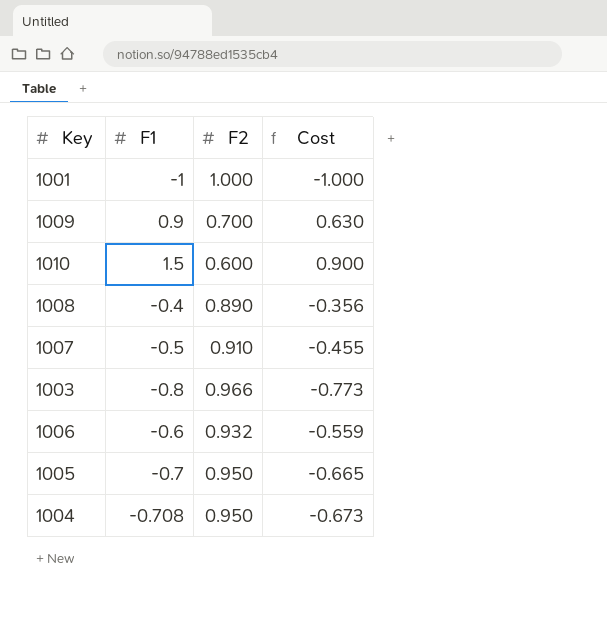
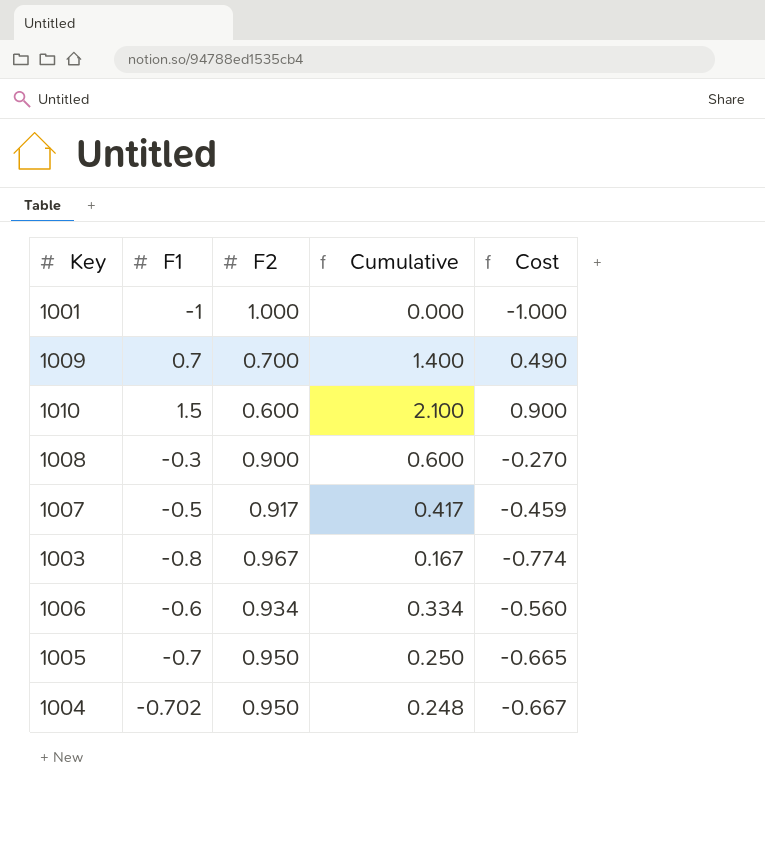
column Cumulative | formula: none -> [F1] + [F2]
1009 | F1: 0.9 -> 0.7
1009 | Cost: 0.630 -> 0.490
1008 | F1: -0.4 -> -0.3
1008 | F2: 0.890 -> 0.900
1008 | Cost: -0.356 -> -0.270
1007 | F2: 0.910 -> 0.917
1007 | Cost: -0.455 -> -0.459
1003 | F2: 0.966 -> 0.967
1003 | Cost: -0.773 -> -0.774
1006 | F2: 0.932 -> 0.934
1006 | Cost: -0.559 -> -0.560
1004 | F1: -0.708 -> -0.702
1004 | Cost: -0.673 -> -0.667

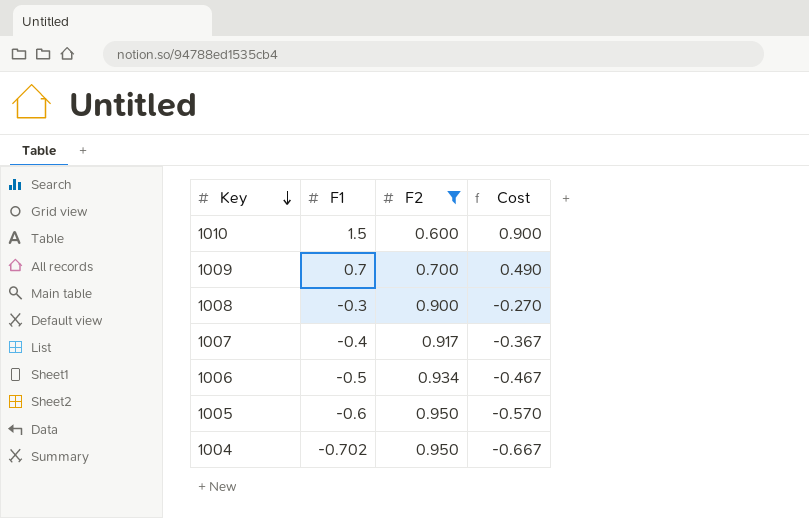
filter: none -> F2 <= 0.950
row order: none -> Key descending
column Cumulative | formula: [F1] + [F2] -> none
1007 | F1: -0.5 -> -0.4
1007 | Cost: -0.459 -> -0.367
1006 | F1: -0.6 -> -0.5
1006 | Cost: -0.560 -> -0.467
1005 | F1: -0.7 -> -0.6
1005 | Cost: -0.665 -> -0.570

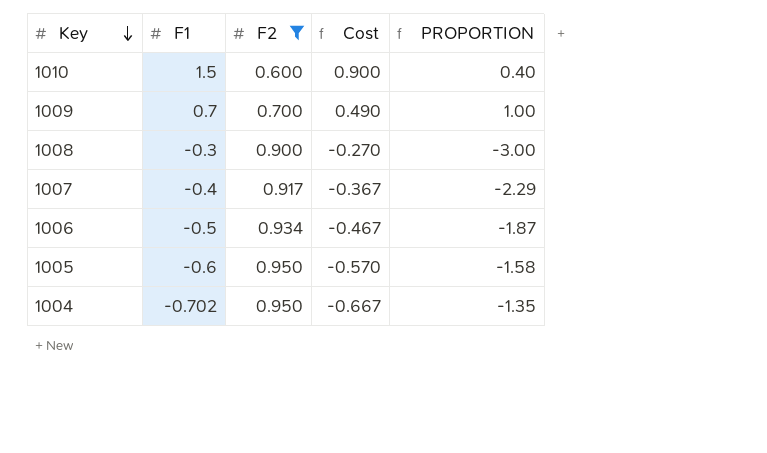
column PROPORTION | formula: none -> [F2] / [F1]

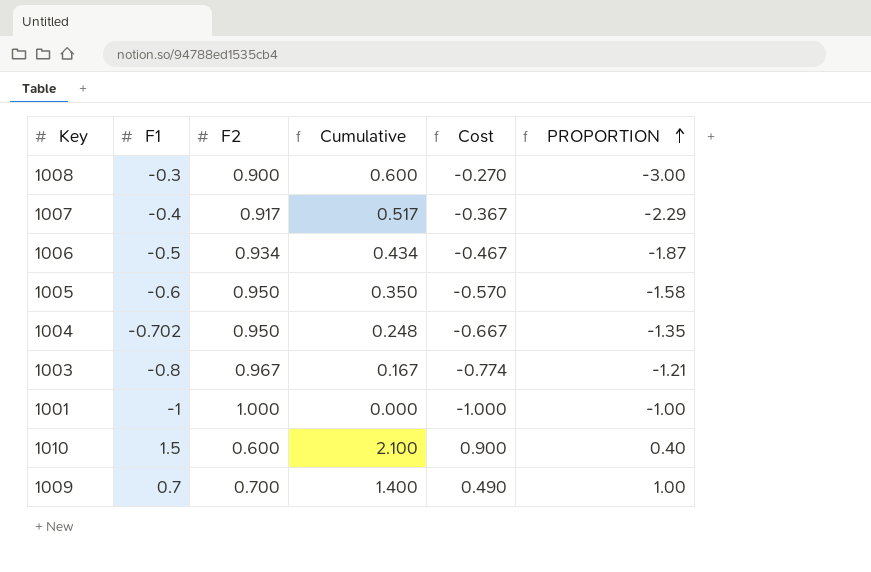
filter: F2 <= 0.950 -> none
row order: Key descending -> PROPORTION ascending
column Cumulative | formula: none -> [F1] + [F2]

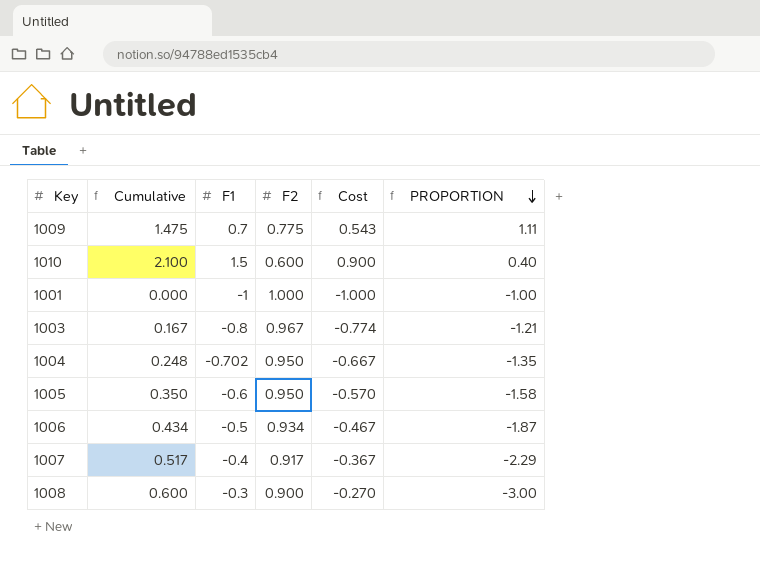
row order: PROPORTION ascending -> PROPORTION descending
column Cumulative | position: 4 -> 2
1009 | Cumulative: 1.400 -> 1.475
1009 | F2: 0.700 -> 0.775
1009 | Cost: 0.490 -> 0.543
1009 | PROPORTION: 1.00 -> 1.11

